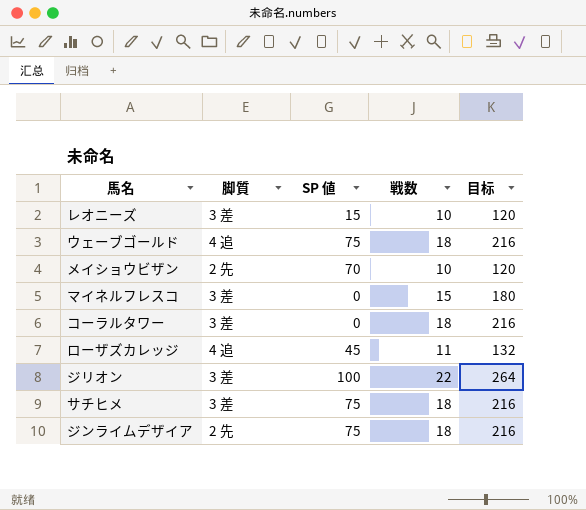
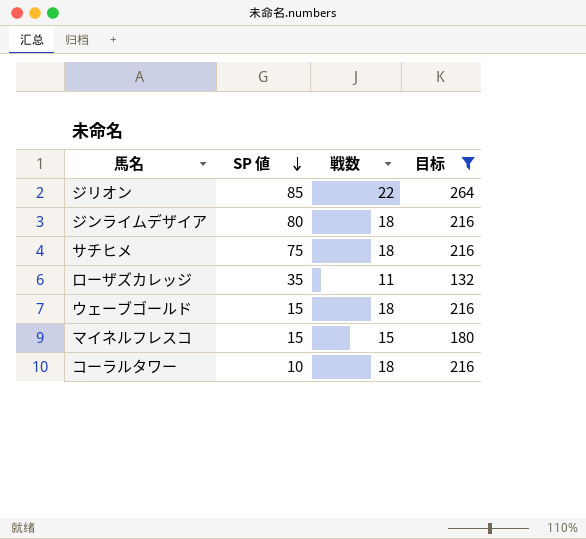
filter: none -> 目标 != 120
row order: none -> SP 値 descending
column 脚質 | position: 2 -> none
ジリオン | SP 値: 100 -> 85
ジンライムデザイア | SP 値: 75 -> 80
ローザズカレッジ | SP 値: 45 -> 35
ウェーブゴールド | SP 値: 75 -> 15
マイネルフレスコ | SP 値: 0 -> 15
コーラルタワー | SP 値: 0 -> 10

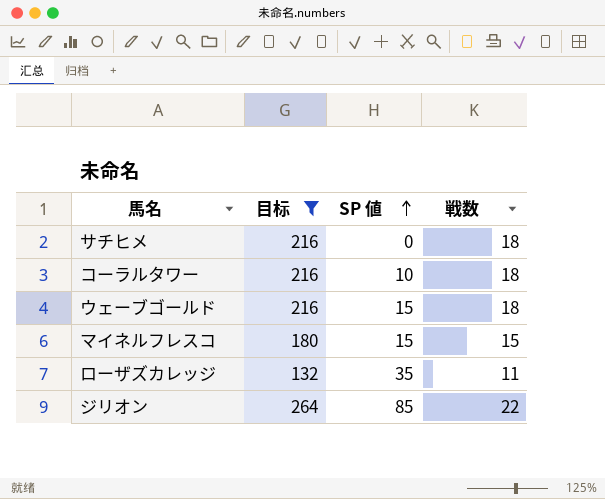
row order: SP 値 descending -> SP 値 ascending
column 目标 | position: 4 -> 2
row ジンライムデザイア: 80 | 18 | 216 -> none
サチヒメ | SP 値: 75 -> 0

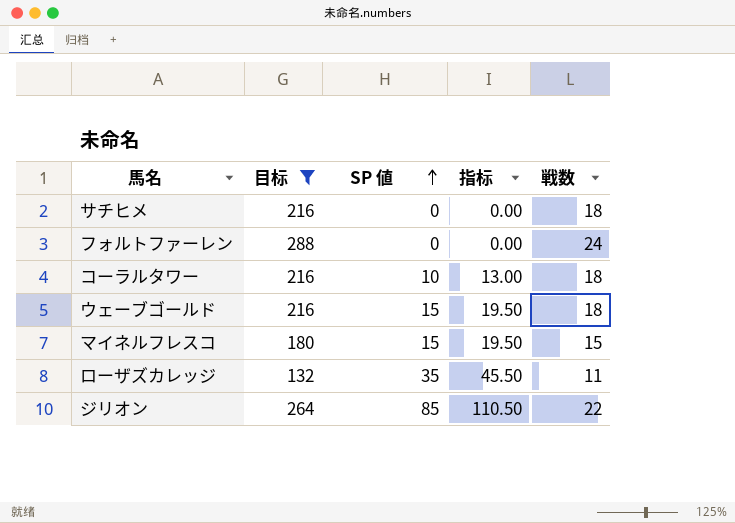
column 指标 | formula: none -> [SP 値] * 1.3
row フォルトファーレン: none -> 288 | 0 | 0.00 | 24

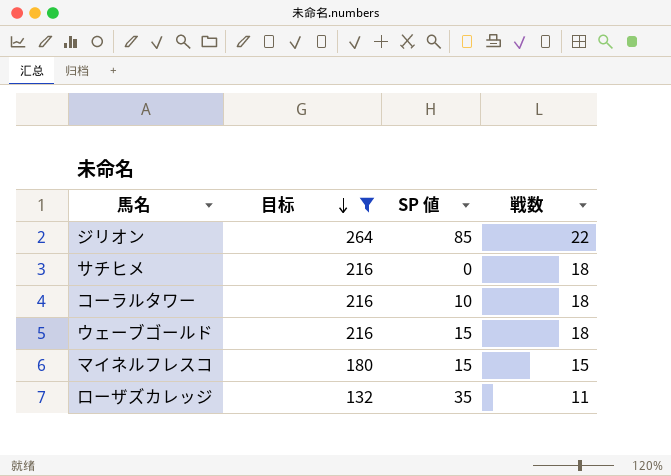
row order: SP 値 ascending -> 目标 descending
column 指标 | formula: [SP 値] * 1.3 -> none
row フォルトファーレン: 288 | 0 | 0.00 | 24 -> none

